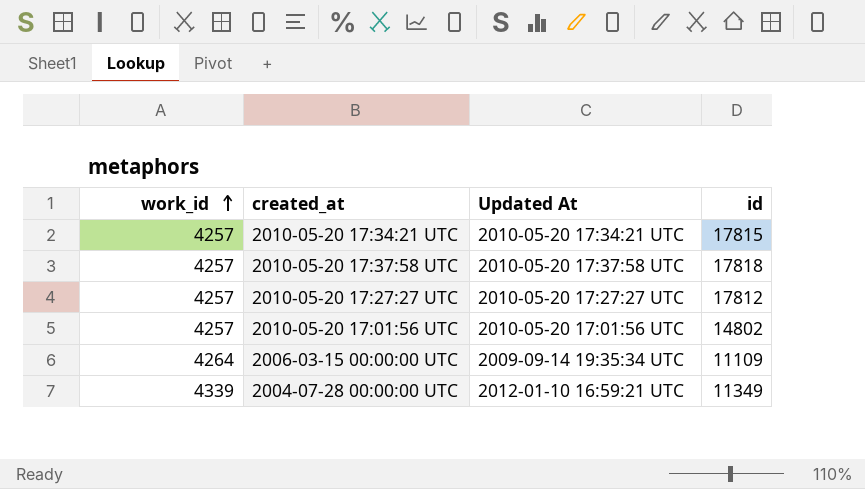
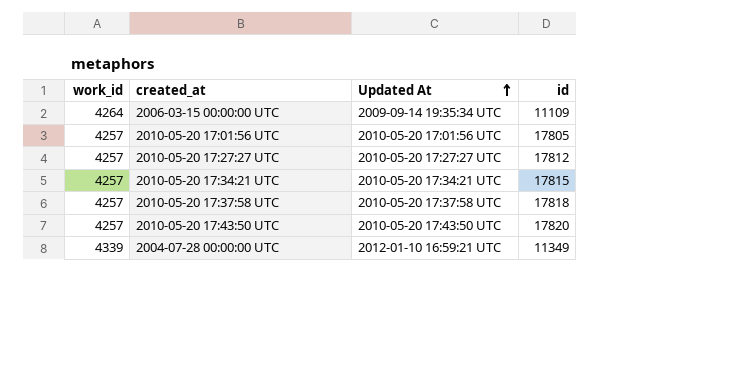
row order: work_id ascending -> Updated At ascending
2010-05-20 17:01:56 UTC | id: 14802 -> 17805
row 2010-05-20 17:43:50 UTC: none -> 4257 | 2010-05-20 17:43:50 UTC | 17820

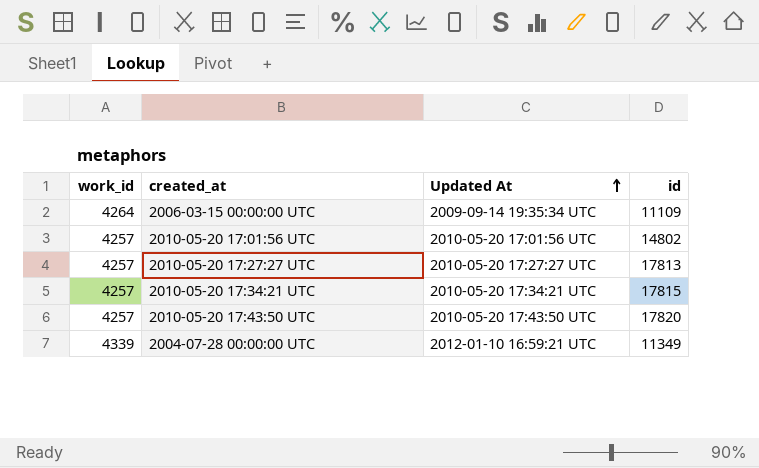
row 2010-05-20 17:37:58 UTC: 4257 | 2010-05-20 17:37:58 UTC | 17818 -> none
2010-05-20 17:01:56 UTC | id: 17805 -> 14802
2010-05-20 17:27:27 UTC | id: 17812 -> 17813

